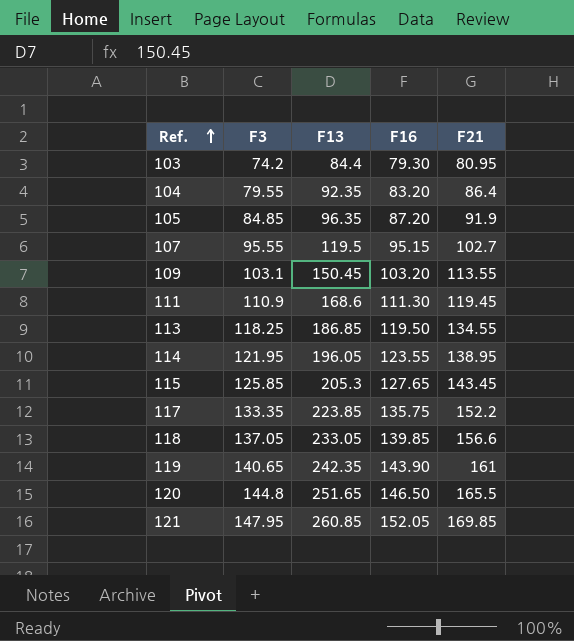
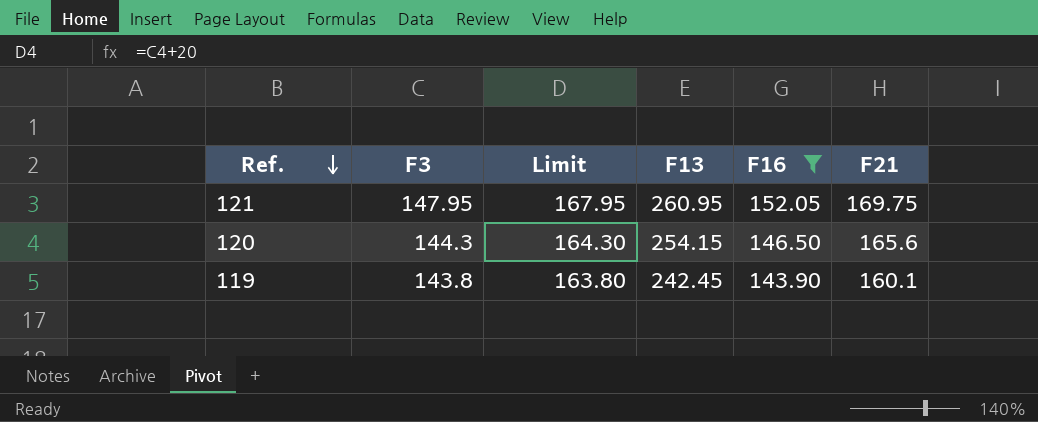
filter: none -> F16 >= 143.90
row order: Ref. ascending -> Ref. descending
column Limit | formula: none -> [F3] + 20
121 | F13: 260.85 -> 260.95
121 | F21: 169.85 -> 169.75
120 | F3: 144.8 -> 144.3
120 | F13: 251.65 -> 254.15
120 | F21: 165.5 -> 165.6
119 | F3: 140.65 -> 143.8
119 | F13: 242.35 -> 242.45
119 | F21: 161 -> 160.1

